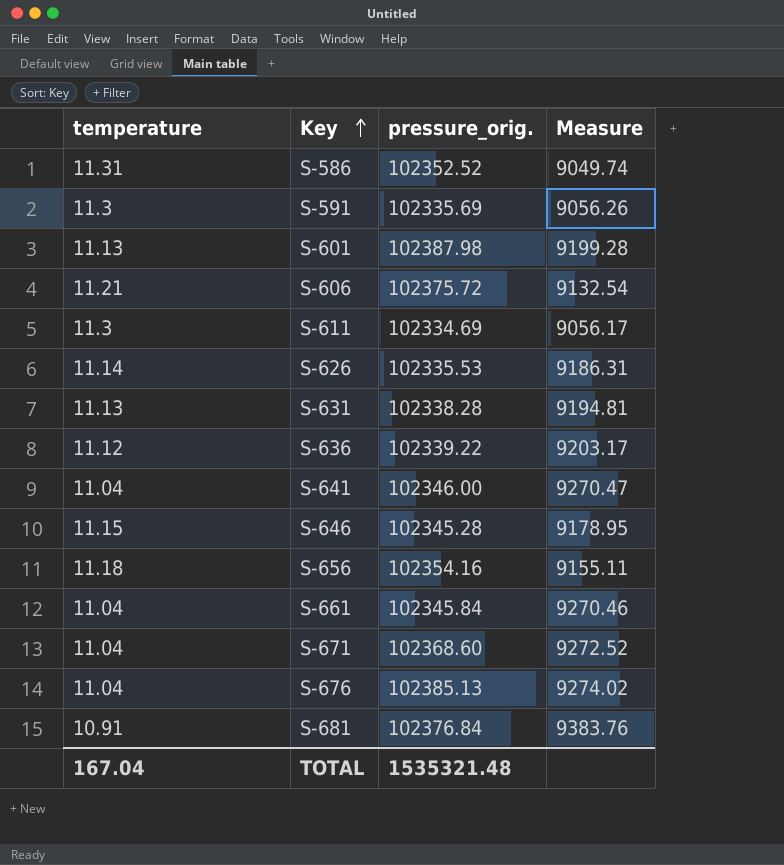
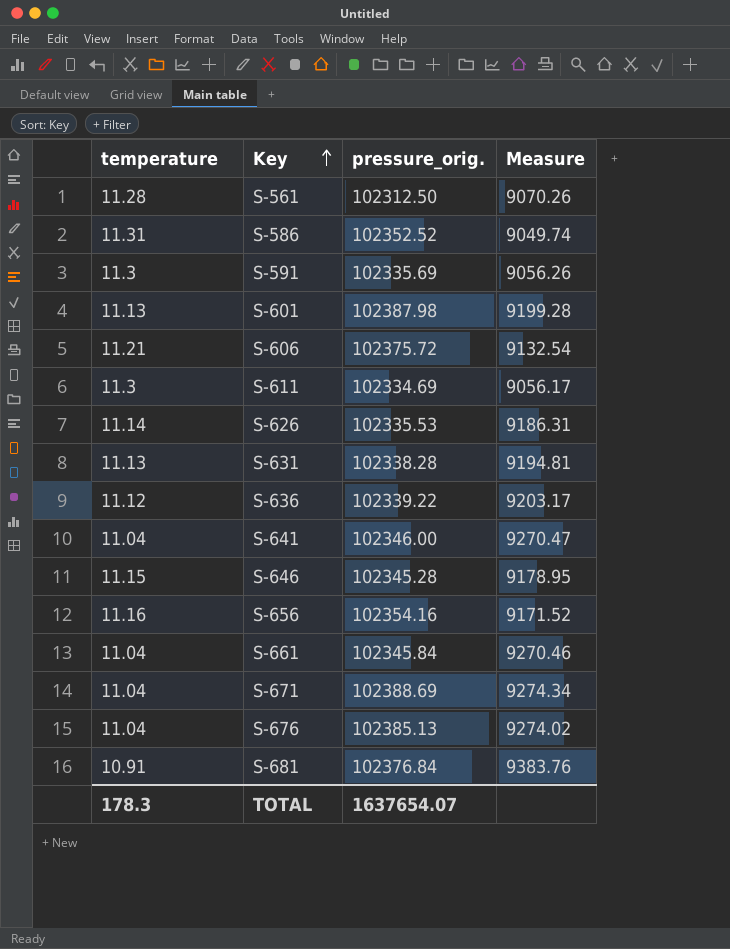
row S-561: none -> 11.28 | 102312.50 | 9070.26
S-656 | temperature: 11.18 -> 11.16
S-656 | Measure: 9155.11 -> 9171.52
S-671 | pressure_orig.: 102368.60 -> 102388.69
S-671 | Measure: 9272.52 -> 9274.34
TOTAL | temperature: 167.04 -> 178.3
TOTAL | pressure_orig.: 1535321.48 -> 1637654.07

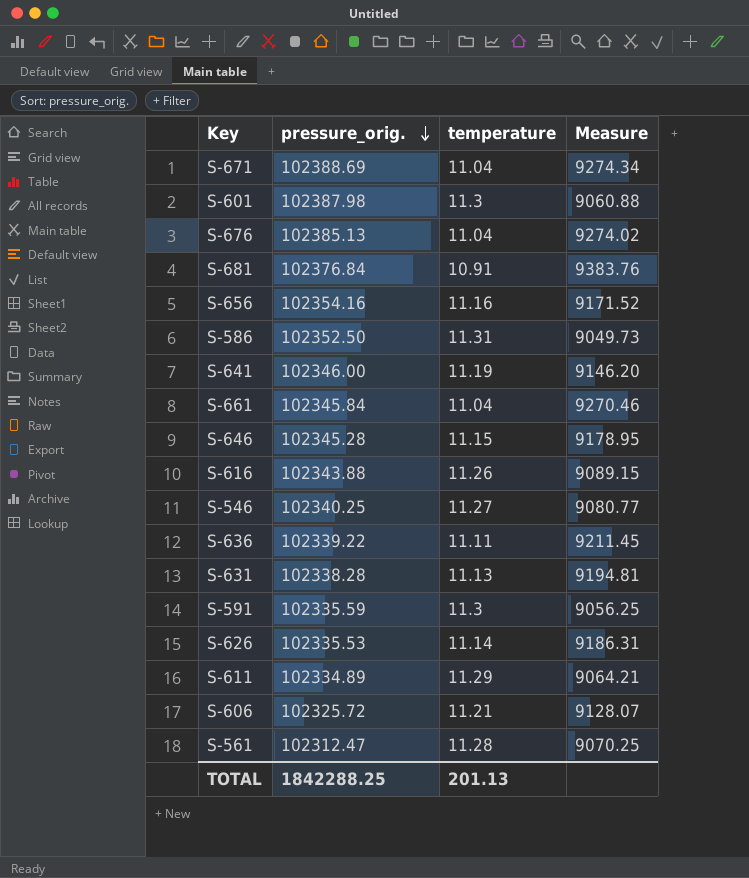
row order: Key ascending -> pressure_orig. descending
column temperature | position: 1 -> 3
S-601 | temperature: 11.13 -> 11.3
S-601 | Measure: 9199.28 -> 9060.88
S-586 | pressure_orig.: 102352.52 -> 102352.50
S-586 | Measure: 9049.74 -> 9049.73
S-641 | temperature: 11.04 -> 11.19
S-641 | Measure: 9270.47 -> 9146.20
row S-616: none -> 102343.88 | 11.26 | 9089.15
row S-546: none -> 102340.25 | 11.27 | 9080.77
S-636 | temperature: 11.12 -> 11.11
S-636 | Measure: 9203.17 -> 9211.45
S-591 | pressure_orig.: 102335.69 -> 102335.59
S-591 | Measure: 9056.26 -> 9056.25
S-611 | pressure_orig.: 102334.69 -> 102334.89
S-611 | temperature: 11.3 -> 11.29
S-611 | Measure: 9056.17 -> 9064.21
S-606 | pressure_orig.: 102375.72 -> 102325.72
S-606 | Measure: 9132.54 -> 9128.07
S-561 | pressure_orig.: 102312.50 -> 102312.47
S-561 | Measure: 9070.26 -> 9070.25
TOTAL | pressure_orig.: 1637654.07 -> 1842288.25
TOTAL | temperature: 178.3 -> 201.13

